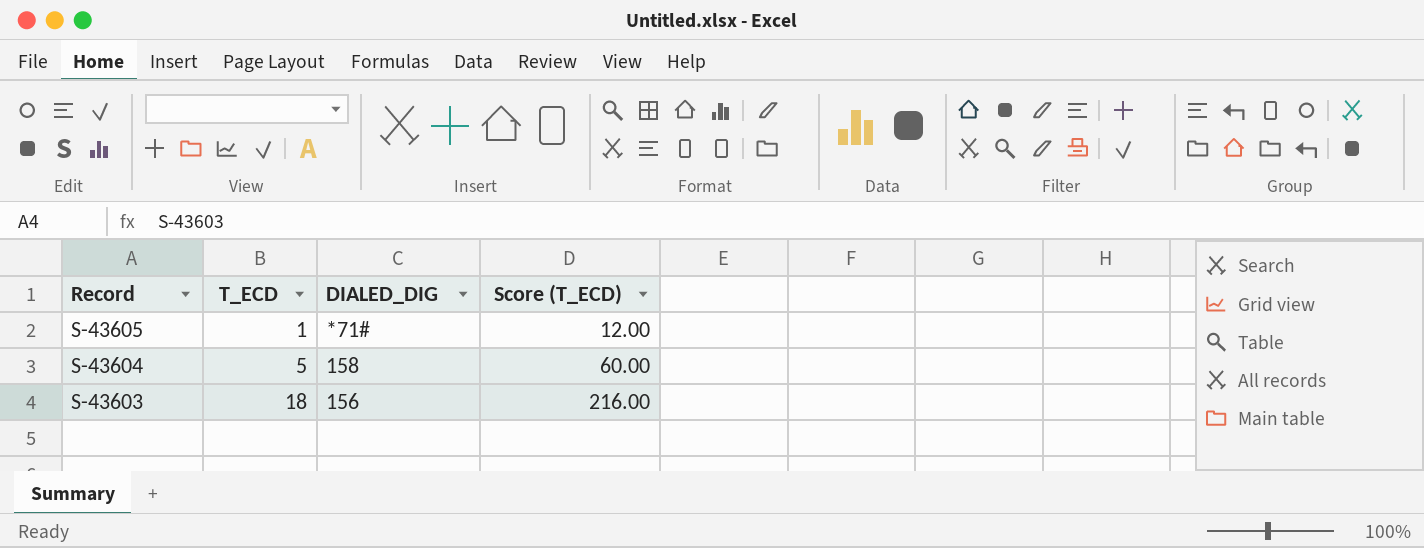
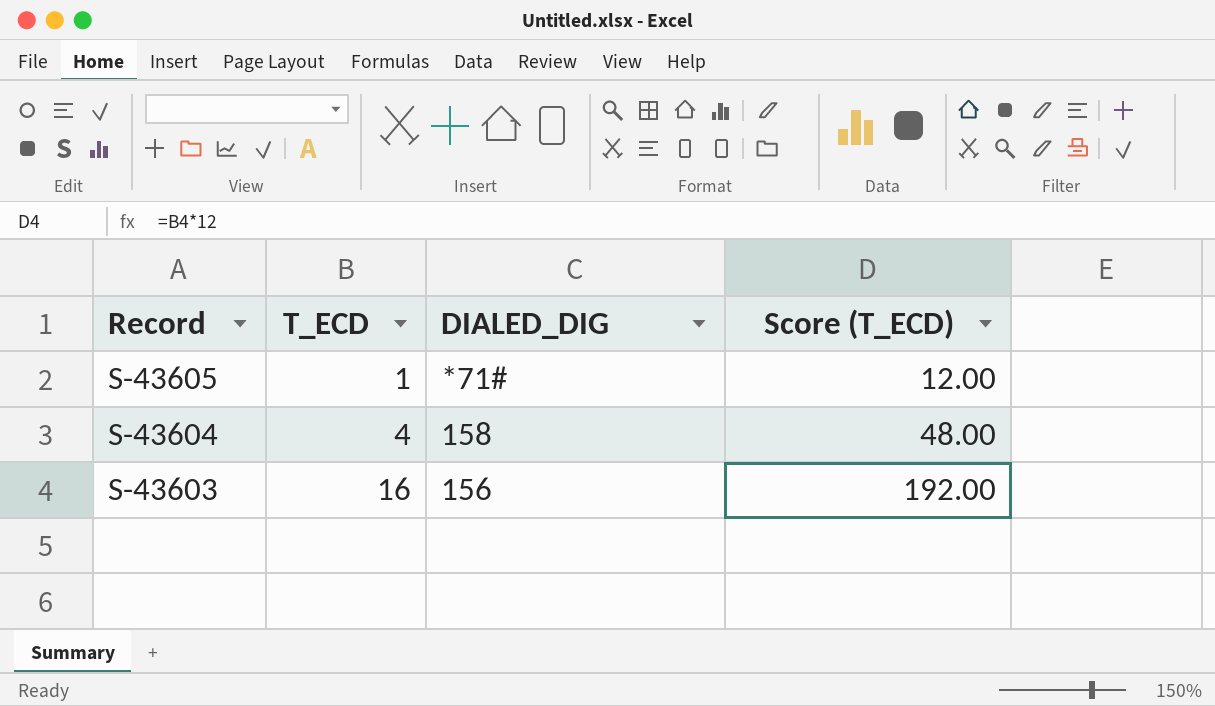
S-43604 | T_ECD: 5 -> 4
S-43604 | Score (T_ECD): 60.00 -> 48.00
S-43603 | T_ECD: 18 -> 16
S-43603 | Score (T_ECD): 216.00 -> 192.00

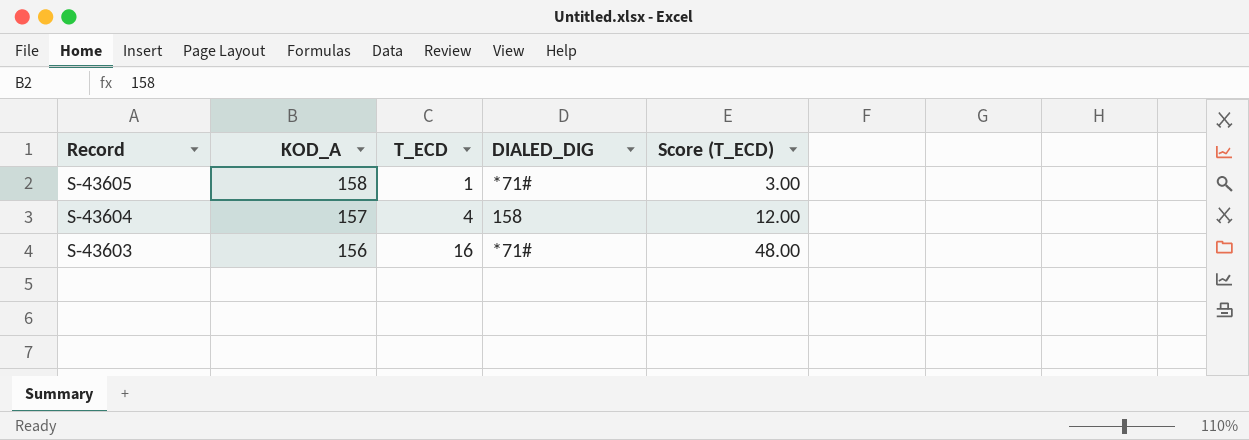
column KOD_A | position: none -> 2
column Score (T_ECD) | formula: [T_ECD] * 12 -> [T_ECD] * 3
S-43603 | DIALED_DIG: 156 -> *71#

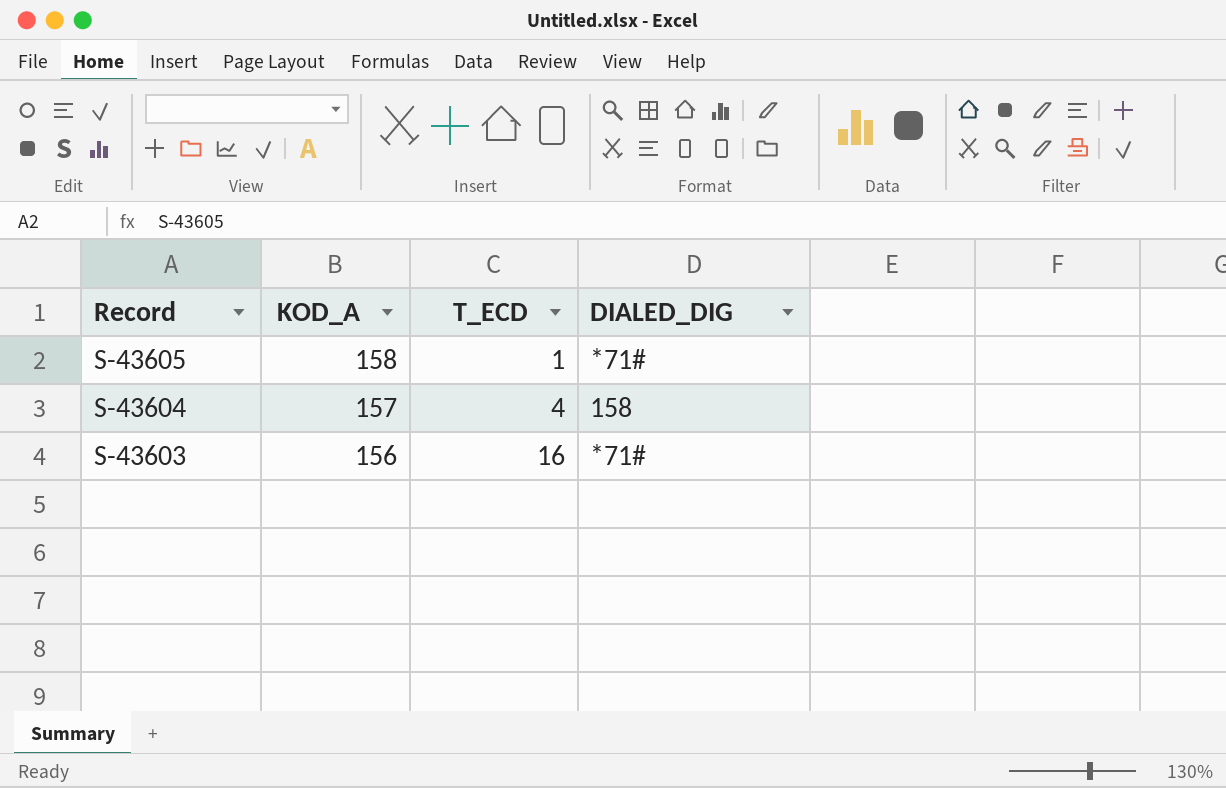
column Score (T_ECD) | formula: [T_ECD] * 3 -> none

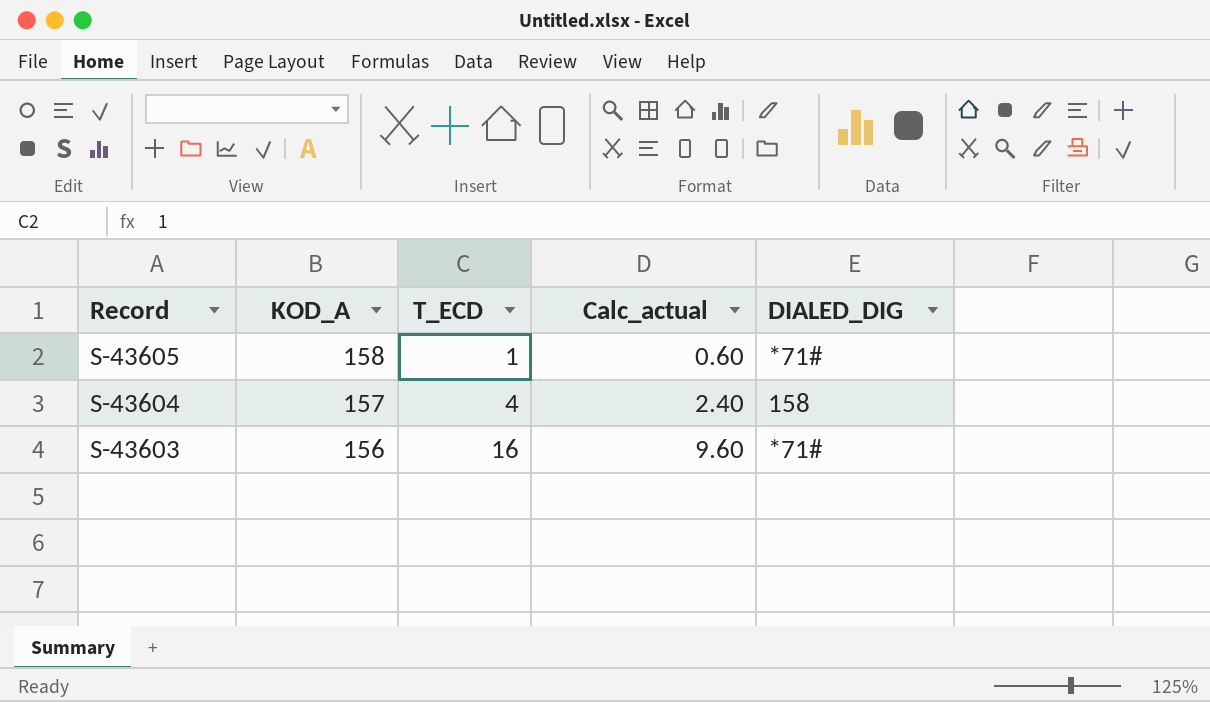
column Calc_actual | formula: none -> [T_ECD] * 0.6

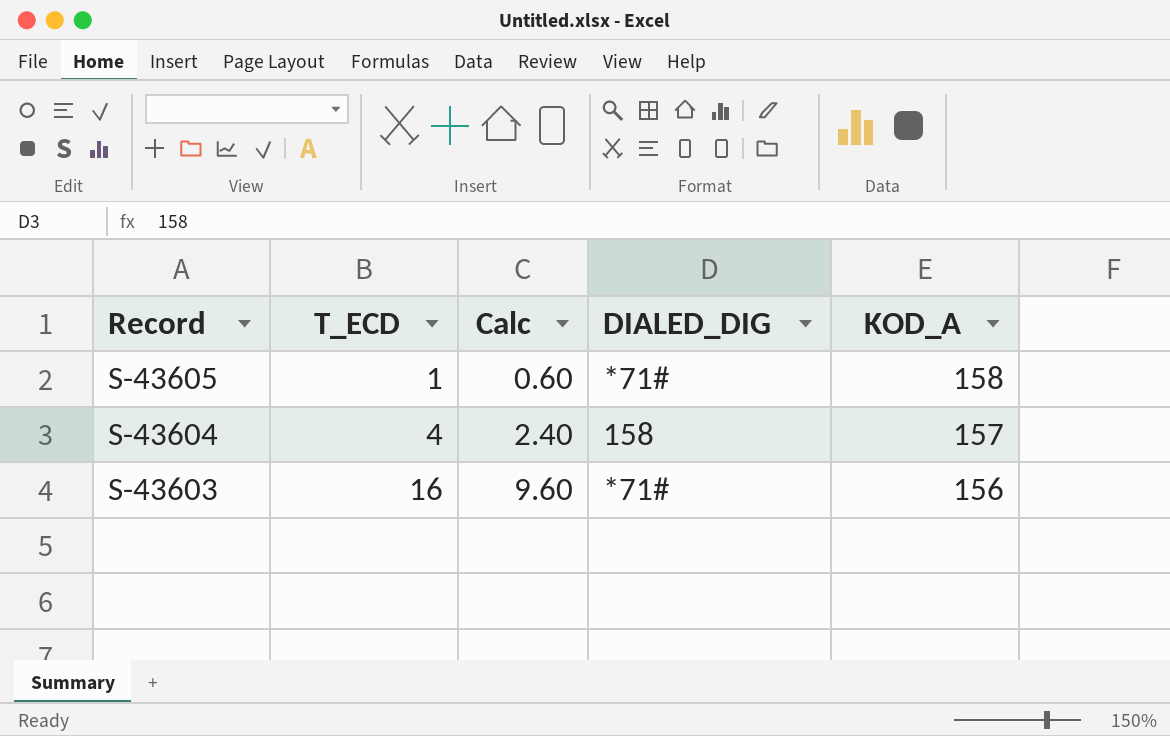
column name: Calc_actual -> Calc
column KOD_A | position: 2 -> 5

